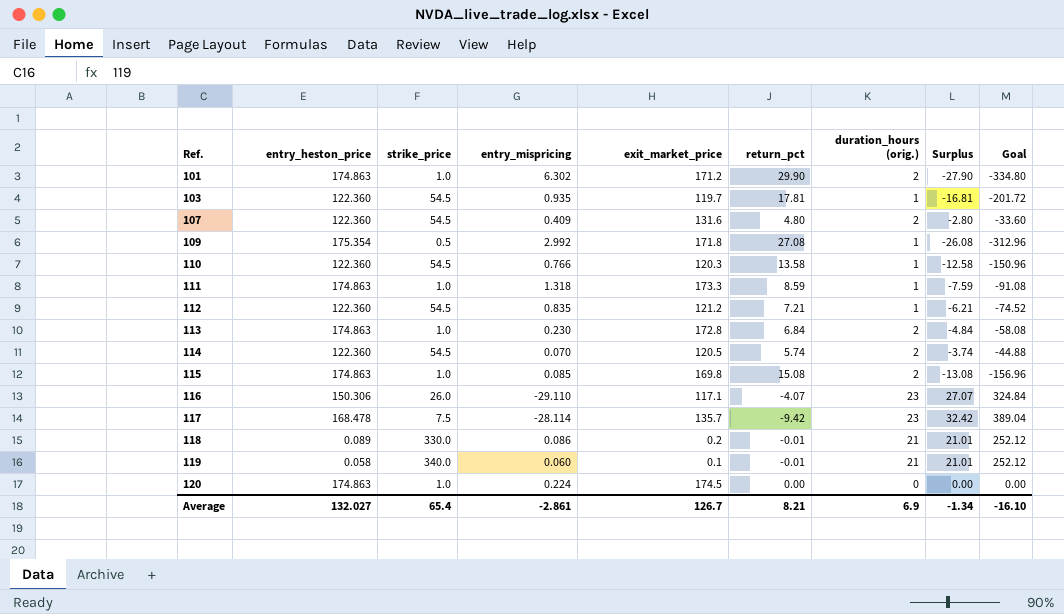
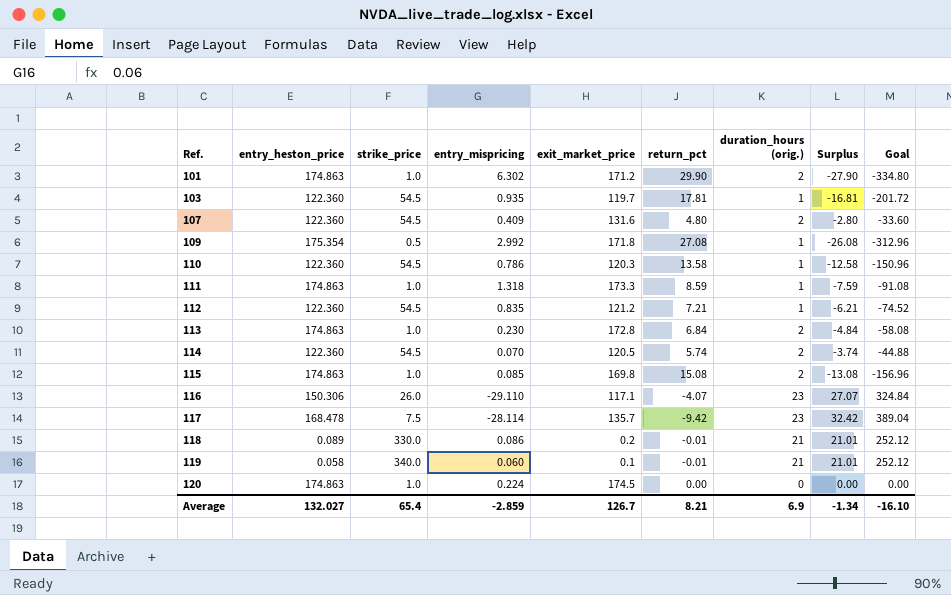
110 | entry_mispricing: 0.766 -> 0.786
Average | entry_mispricing: -2.861 -> -2.859

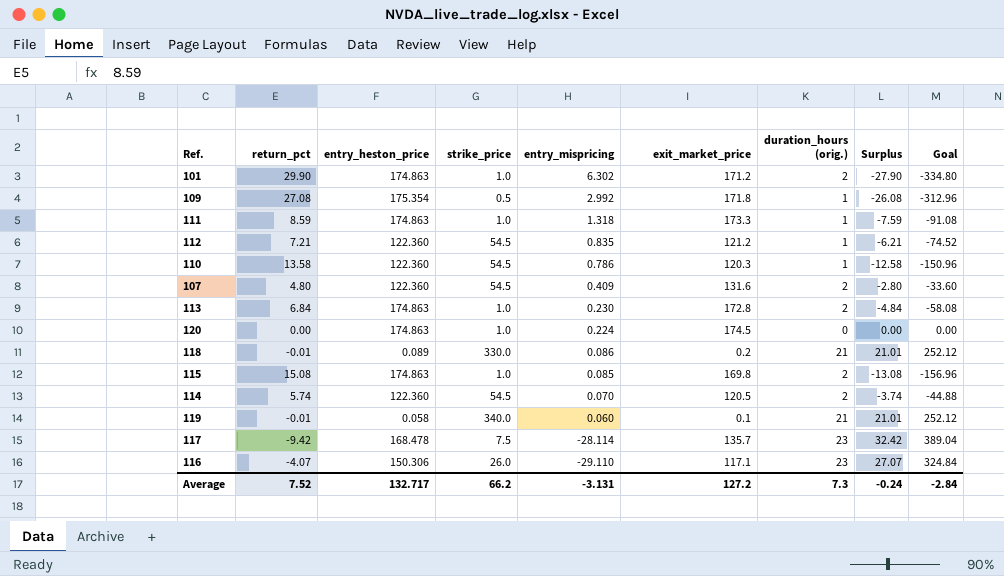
row order: Ref. ascending -> entry_mispricing descending
column return_pct | position: 6 -> 2
row 103: 122.360 | 54.5 | 0.935 | 119.7 | 17.81 | 1 | -16.81 | -201.72 -> none
Average | return_pct: 8.21 -> 7.52
Average | entry_heston_price: 132.027 -> 132.717
Average | strike_price: 65.4 -> 66.2
Average | entry_mispricing: -2.859 -> -3.131
Average | exit_market_price: 126.7 -> 127.2
Average | duration_hours (orig.): 6.9 -> 7.3
Average | Surplus: -1.34 -> -0.24
Average | Goal: -16.10 -> -2.84

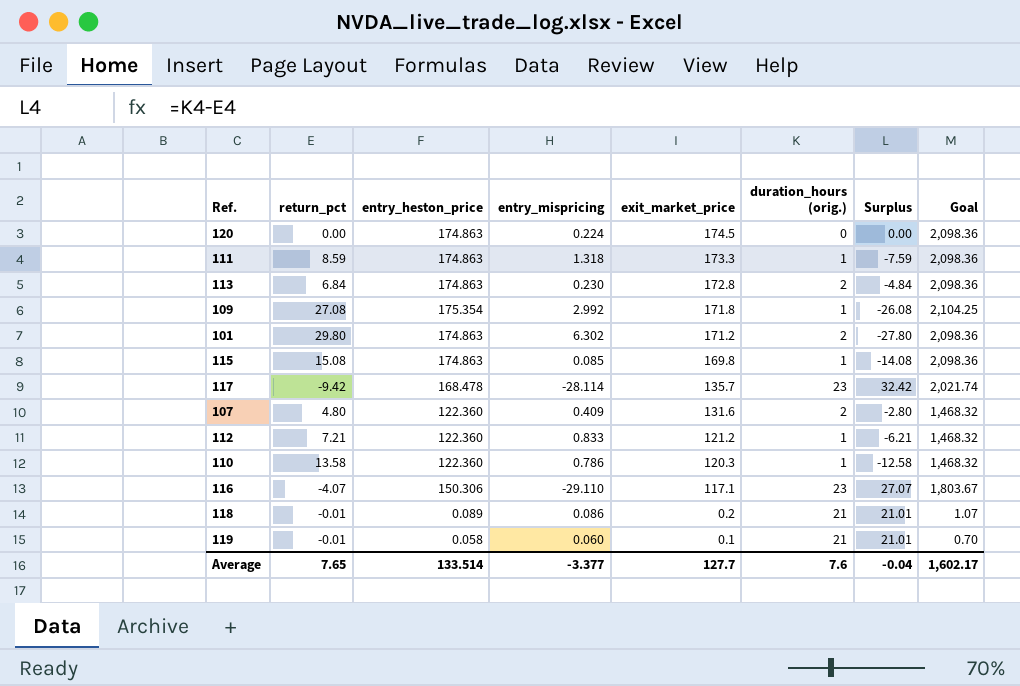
row order: entry_mispricing descending -> exit_market_price descending
column strike_price | position: 4 -> none
column Goal | formula: [Surplus] * 12 -> [entry_heston_price] * 12
row 114: 5.74 | 122.360 | 54.5 | 0.070 | 120.5 | 2 | -3.74 | -44.88 -> none
101 | return_pct: 29.90 -> 29.80
101 | Surplus: -27.90 -> -27.80
115 | duration_hours (orig.): 2 -> 1
115 | Surplus: -13.08 -> -14.08
112 | entry_mispricing: 0.835 -> 0.833
Average | return_pct: 7.52 -> 7.65
Average | entry_heston_price: 132.717 -> 133.514
Average | entry_mispricing: -3.131 -> -3.377
Average | exit_market_price: 127.2 -> 127.7
Average | duration_hours (orig.): 7.3 -> 7.6
Average | Surplus: -0.24 -> -0.04
Average | Goal: -2.84 -> 1,602.17

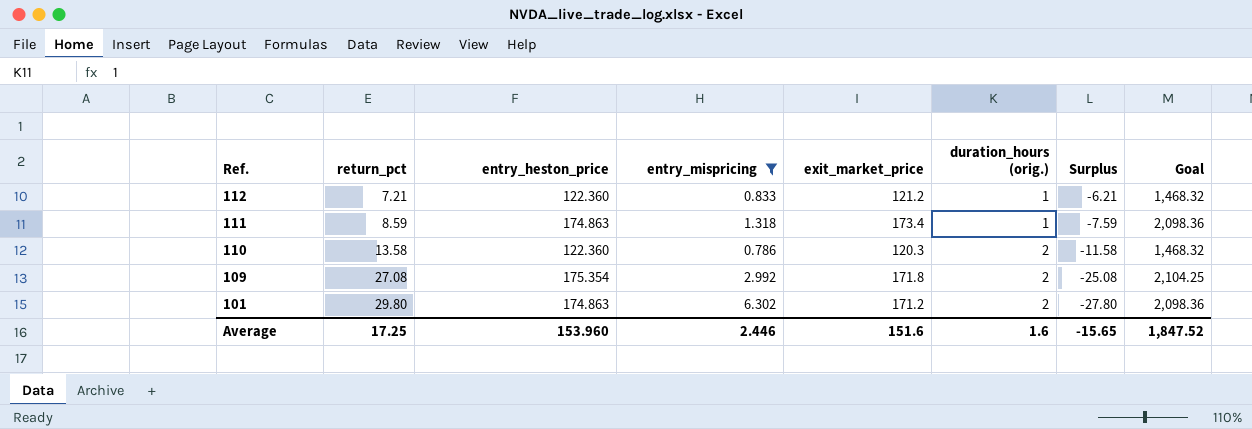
filter: none -> entry_mispricing >= 0.786
row order: exit_market_price descending -> Ref. descending
111 | exit_market_price: 173.3 -> 173.4
110 | duration_hours (orig.): 1 -> 2
110 | Surplus: -12.58 -> -11.58
109 | duration_hours (orig.): 1 -> 2
109 | Surplus: -26.08 -> -25.08
Average | return_pct: 7.65 -> 17.25
Average | entry_heston_price: 133.514 -> 153.960
Average | entry_mispricing: -3.377 -> 2.446
Average | exit_market_price: 127.7 -> 151.6
Average | duration_hours (orig.): 7.6 -> 1.6
Average | Surplus: -0.04 -> -15.65
Average | Goal: 1,602.17 -> 1,847.52

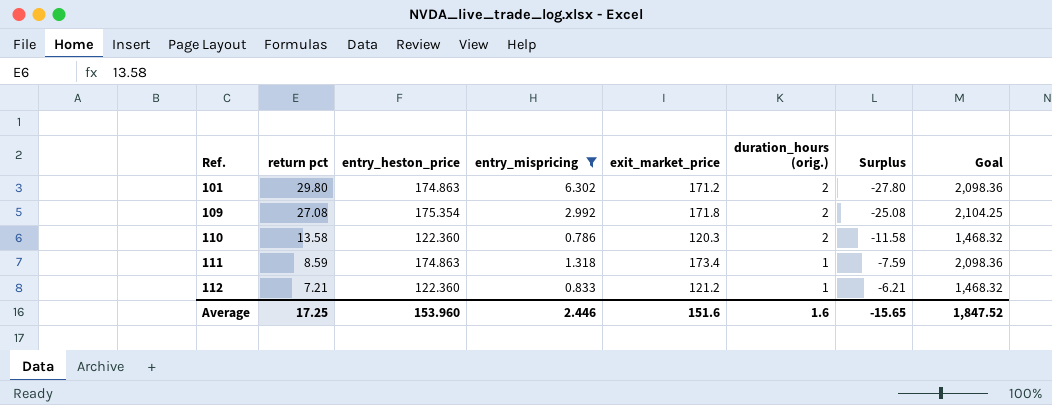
row order: Ref. descending -> Ref. ascending
column name: return_pct -> return pct

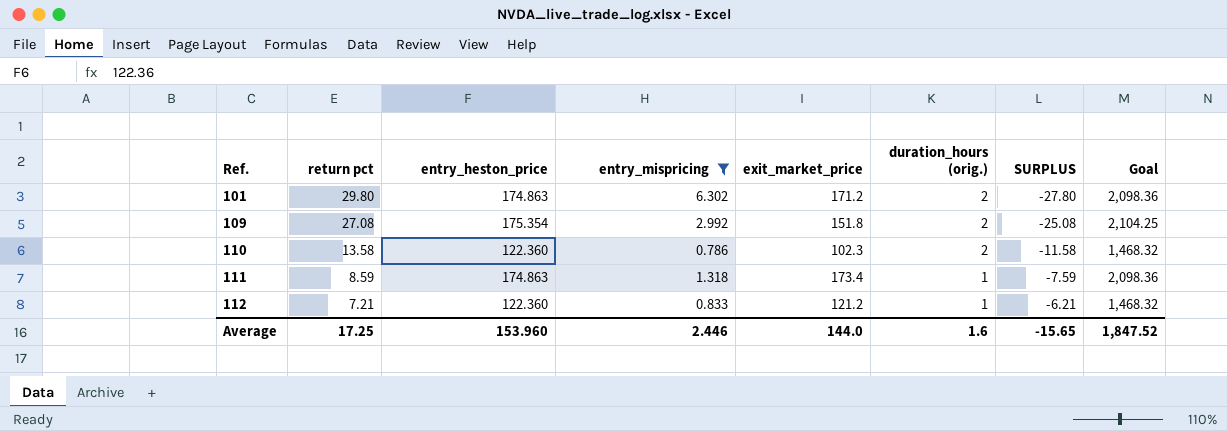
column name: Surplus -> SURPLUS
109 | exit_market_price: 171.8 -> 151.8
110 | exit_market_price: 120.3 -> 102.3
Average | exit_market_price: 151.6 -> 144.0

